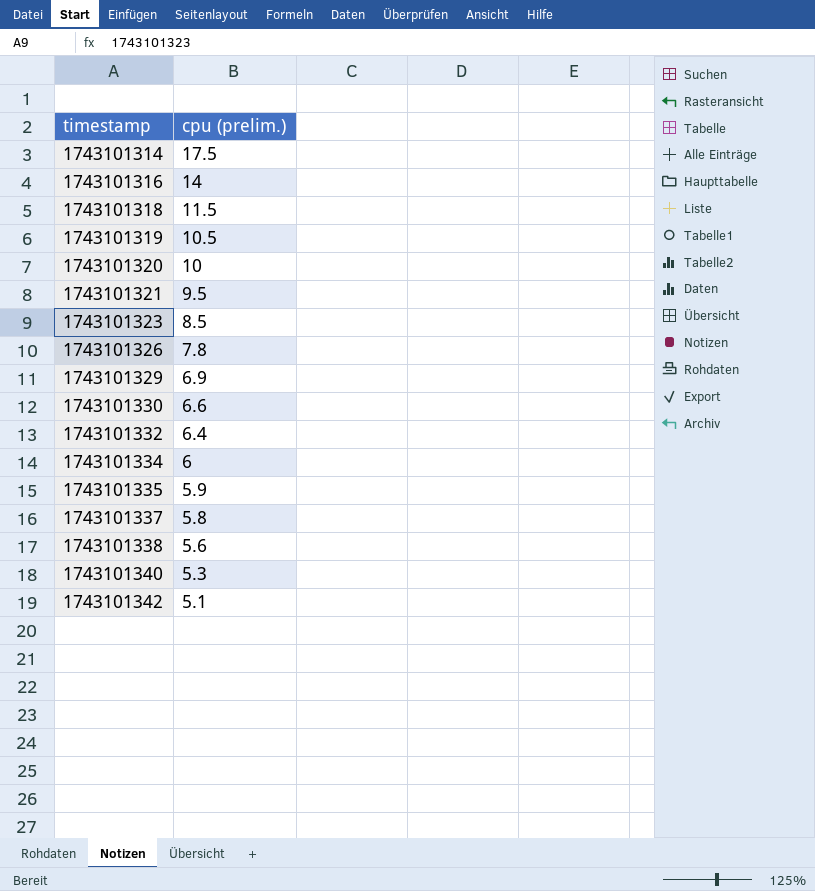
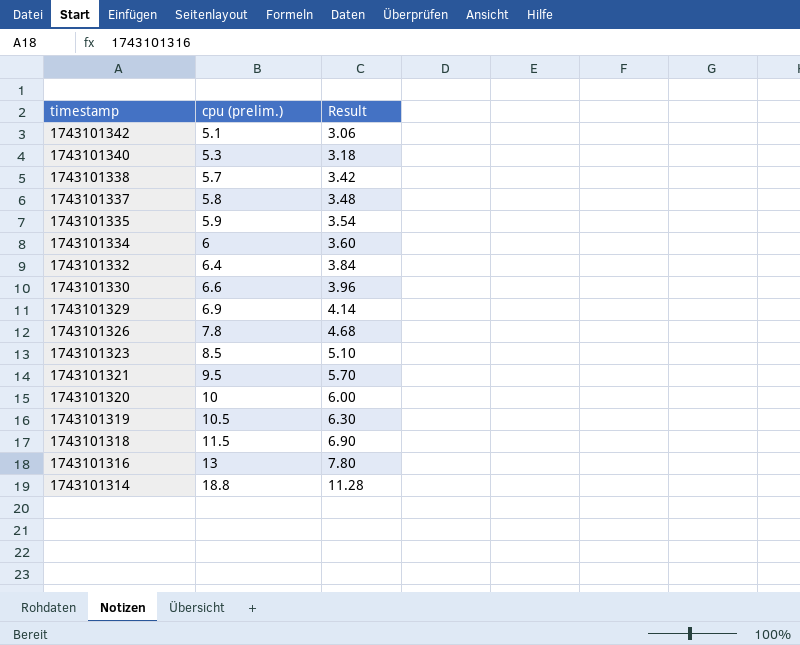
row order: timestamp ascending -> timestamp descending
column Result | formula: none -> [cpu (prelim.)] * 0.6
1743101338 | cpu (prelim.): 5.6 -> 5.7
1743101316 | cpu (prelim.): 14 -> 13
1743101314 | cpu (prelim.): 17.5 -> 18.8

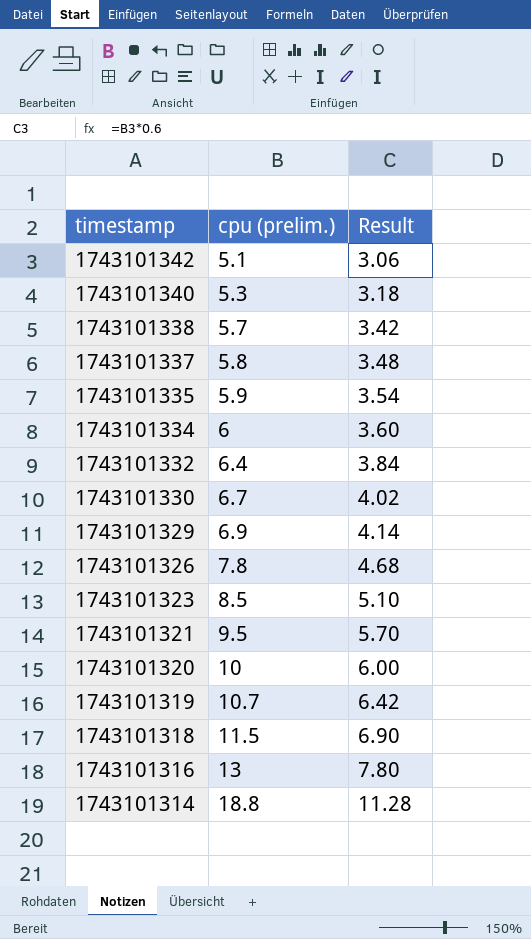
1743101330 | cpu (prelim.): 6.6 -> 6.7
1743101330 | Result: 3.96 -> 4.02
1743101319 | cpu (prelim.): 10.5 -> 10.7
1743101319 | Result: 6.30 -> 6.42

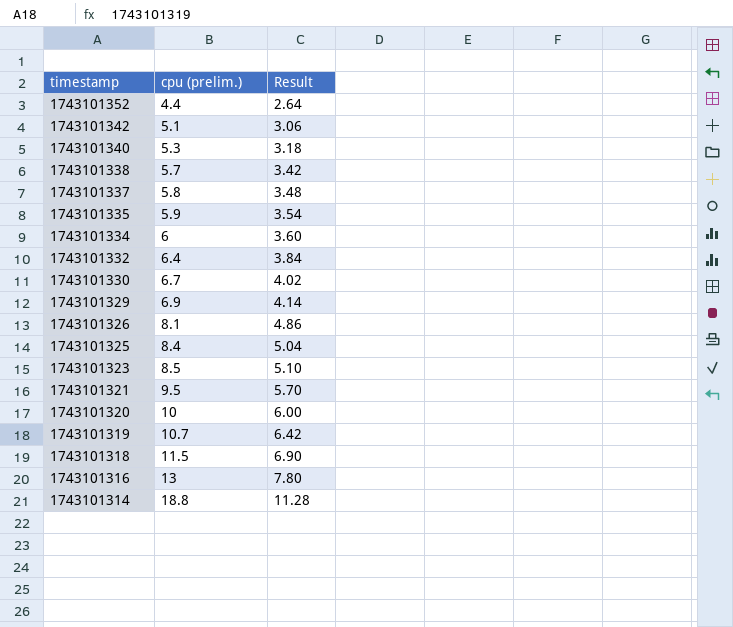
row 1743101352: none -> 4.4 | 2.64
1743101326 | cpu (prelim.): 7.8 -> 8.1
1743101326 | Result: 4.68 -> 4.86
row 1743101325: none -> 8.4 | 5.04

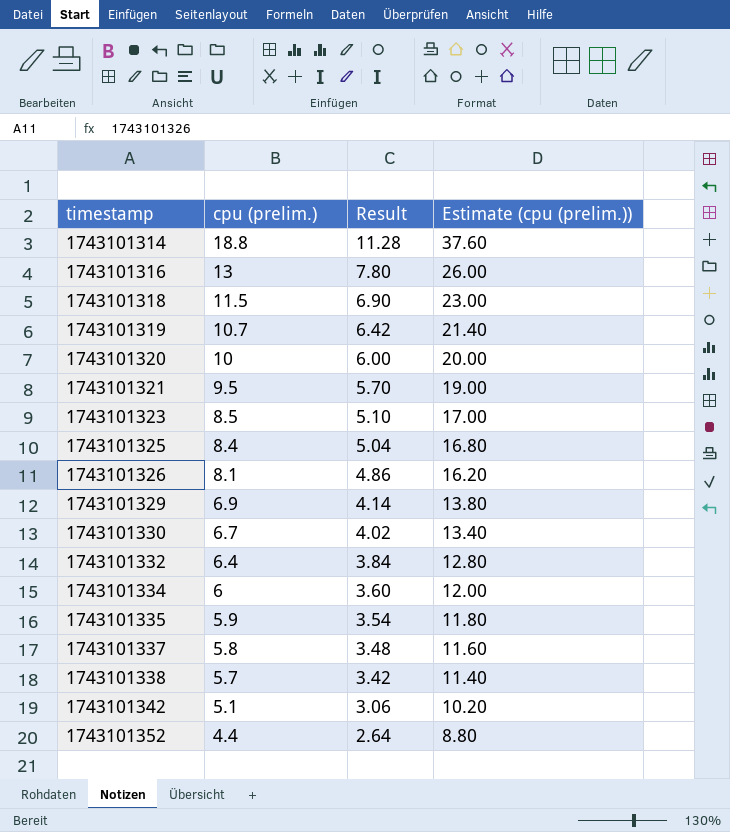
row order: timestamp descending -> timestamp ascending
column Estimate (cpu (prelim.)) | formula: none -> [cpu (prelim.)] * 2
row 1743101340: 5.3 | 3.18 -> none

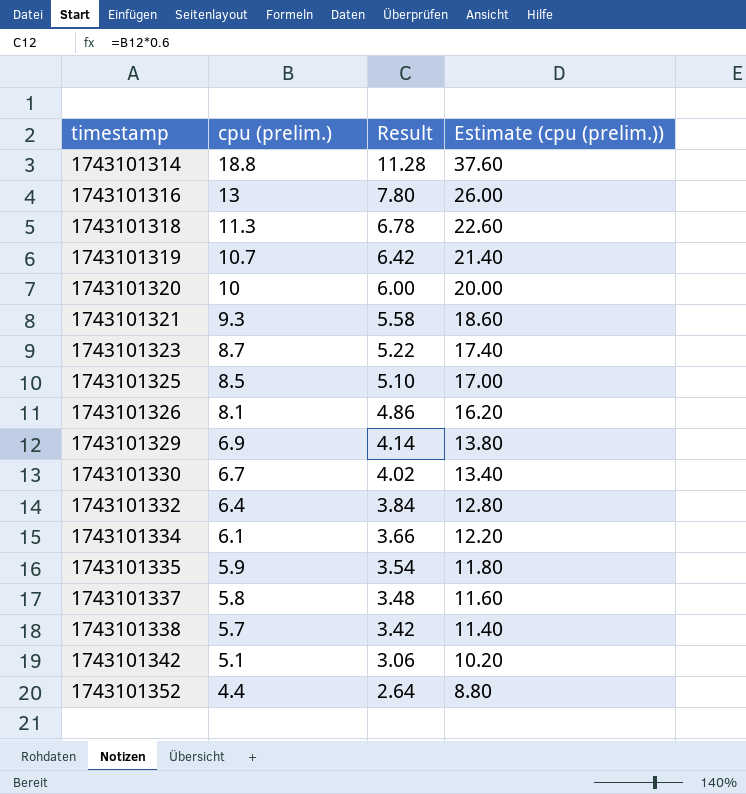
1743101318 | cpu (prelim.): 11.5 -> 11.3
1743101318 | Result: 6.90 -> 6.78
1743101318 | Estimate (cpu (prelim.)): 23.00 -> 22.60
1743101321 | cpu (prelim.): 9.5 -> 9.3
1743101321 | Result: 5.70 -> 5.58
1743101321 | Estimate (cpu (prelim.)): 19.00 -> 18.60
1743101323 | cpu (prelim.): 8.5 -> 8.7
1743101323 | Result: 5.10 -> 5.22
1743101323 | Estimate (cpu (prelim.)): 17.00 -> 17.40
1743101325 | cpu (prelim.): 8.4 -> 8.5
1743101325 | Result: 5.04 -> 5.10
1743101325 | Estimate (cpu (prelim.)): 16.80 -> 17.00
1743101334 | cpu (prelim.): 6 -> 6.1
1743101334 | Result: 3.60 -> 3.66
1743101334 | Estimate (cpu (prelim.)): 12.00 -> 12.20

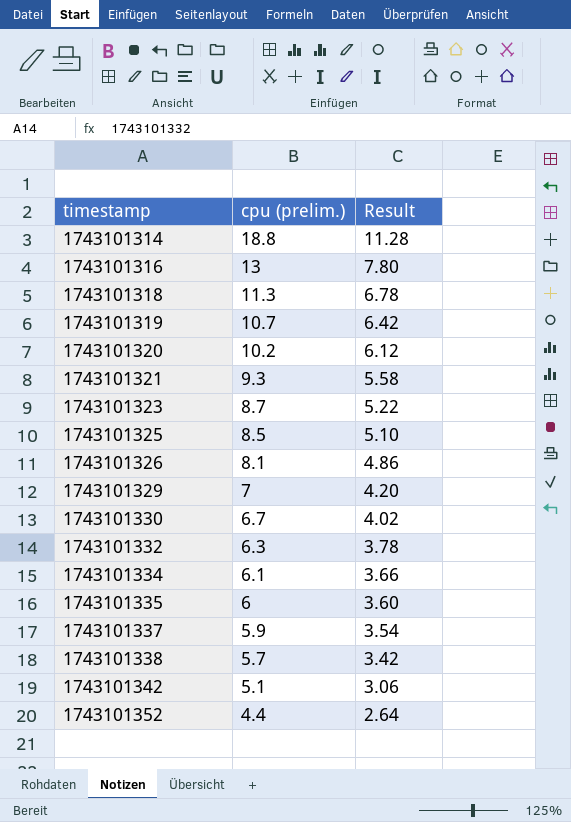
column Estimate (cpu (prelim.)) | formula: [cpu (prelim.)] * 2 -> none
1743101320 | cpu (prelim.): 10 -> 10.2
1743101320 | Result: 6.00 -> 6.12
1743101329 | cpu (prelim.): 6.9 -> 7
1743101329 | Result: 4.14 -> 4.20
1743101332 | cpu (prelim.): 6.4 -> 6.3
1743101332 | Result: 3.84 -> 3.78
1743101335 | cpu (prelim.): 5.9 -> 6
1743101335 | Result: 3.54 -> 3.60
1743101337 | cpu (prelim.): 5.8 -> 5.9
1743101337 | Result: 3.48 -> 3.54

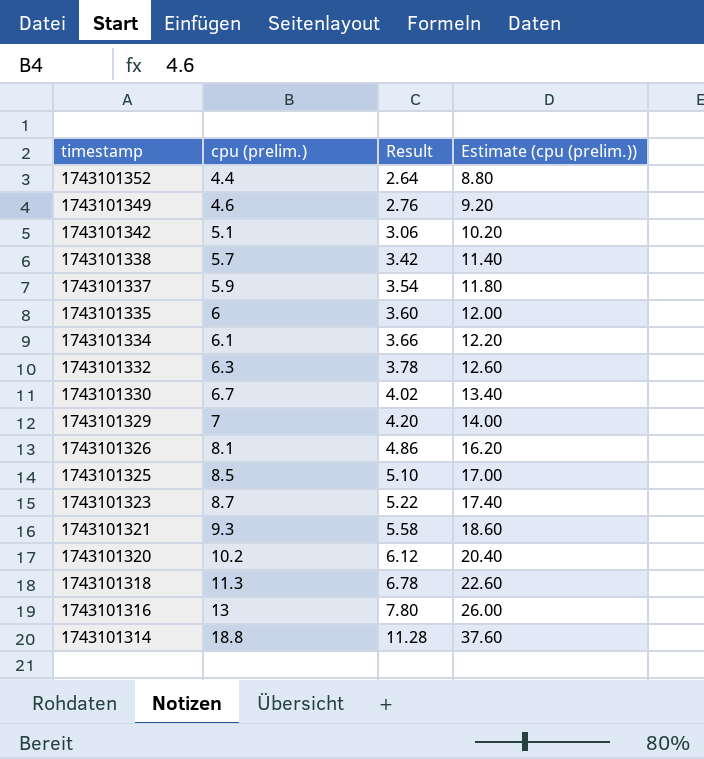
row order: timestamp ascending -> timestamp descending
column Estimate (cpu (prelim.)) | formula: none -> [cpu (prelim.)] * 2
row 1743101319: 10.7 | 6.42 -> none
row 1743101349: none -> 4.6 | 2.76 | 9.20

